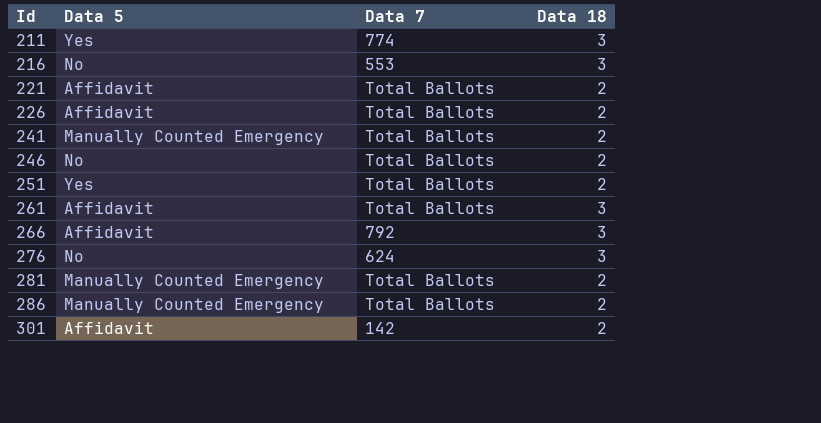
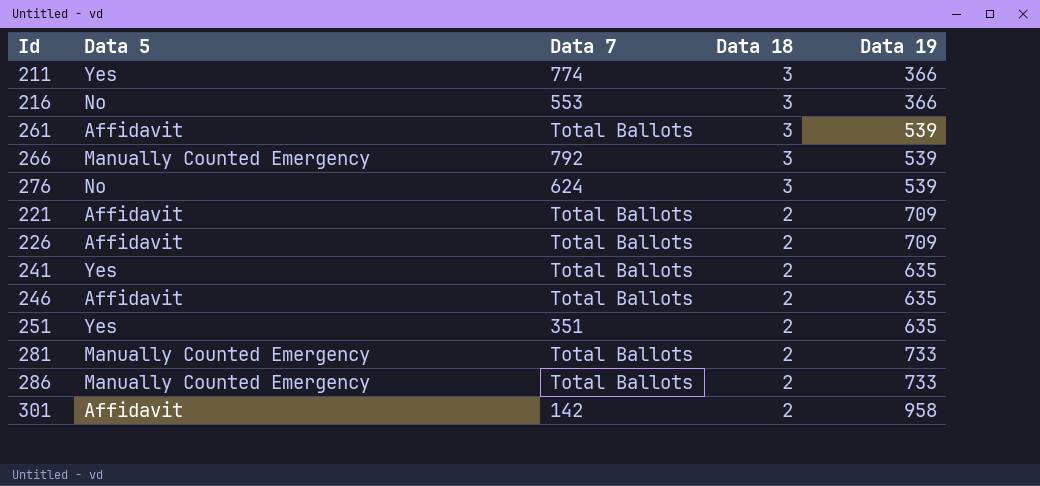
row order: Id ascending -> Data 18 descending
column Data 19 | position: none -> 5
266 | Data 5: Affidavit -> Manually Counted Emergency
241 | Data 5: Manually Counted Emergency -> Yes
246 | Data 5: No -> Affidavit
251 | Data 7: Total Ballots -> 351

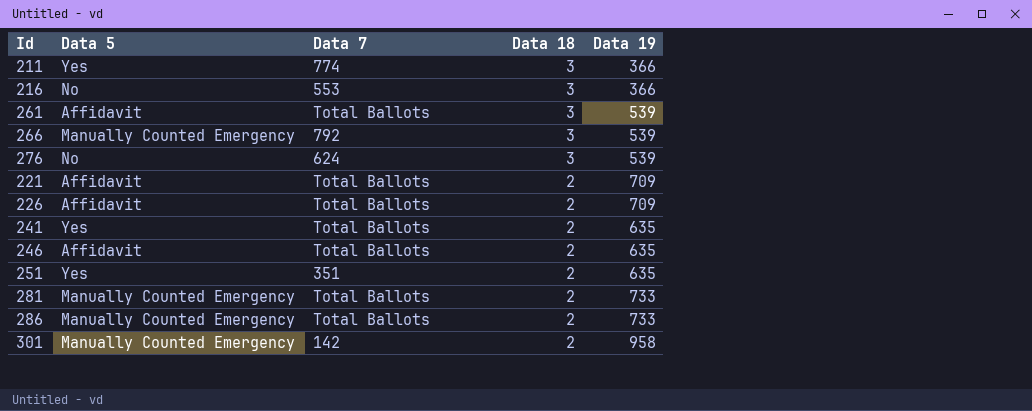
301 | Data 5: Affidavit -> Manually Counted Emergency

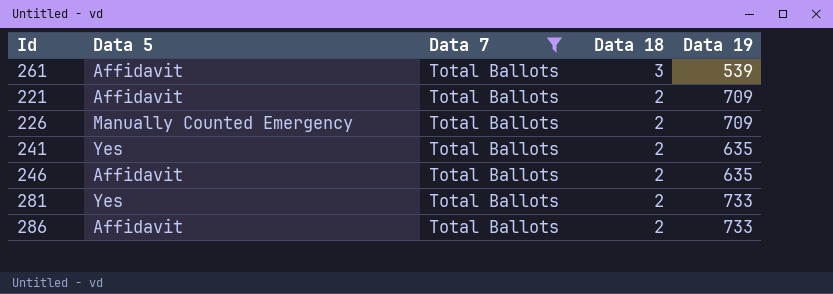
filter: none -> Data 7 = Total Ballots
226 | Data 5: Affidavit -> Manually Counted Emergency
281 | Data 5: Manually Counted Emergency -> Yes
286 | Data 5: Manually Counted Emergency -> Affidavit

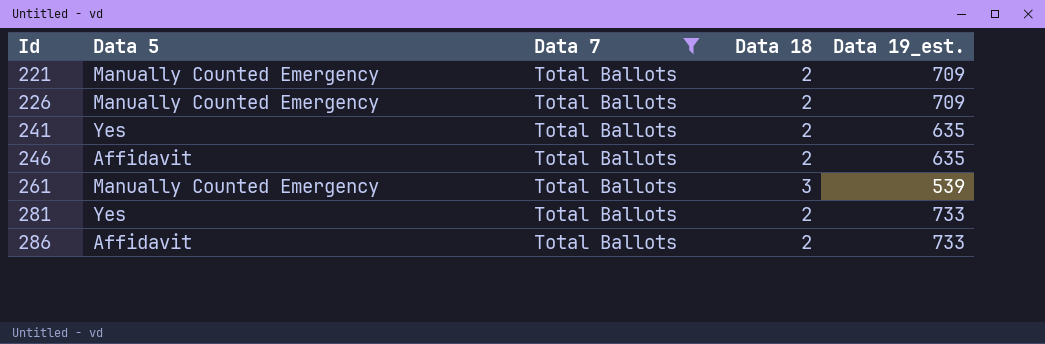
row order: Data 18 descending -> Id ascending
column name: Data 19 -> Data 19_est.
221 | Data 5: Affidavit -> Manually Counted Emergency
261 | Data 5: Affidavit -> Manually Counted Emergency

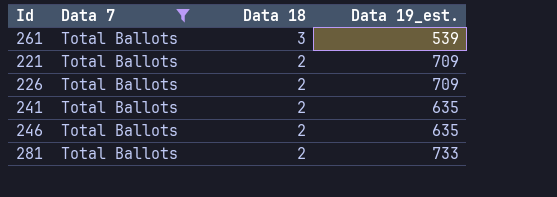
row order: Id ascending -> Data 18 descending
column Data 5 | position: 2 -> none
row 286: Affidavit | Total Ballots | 2 | 733 -> none

